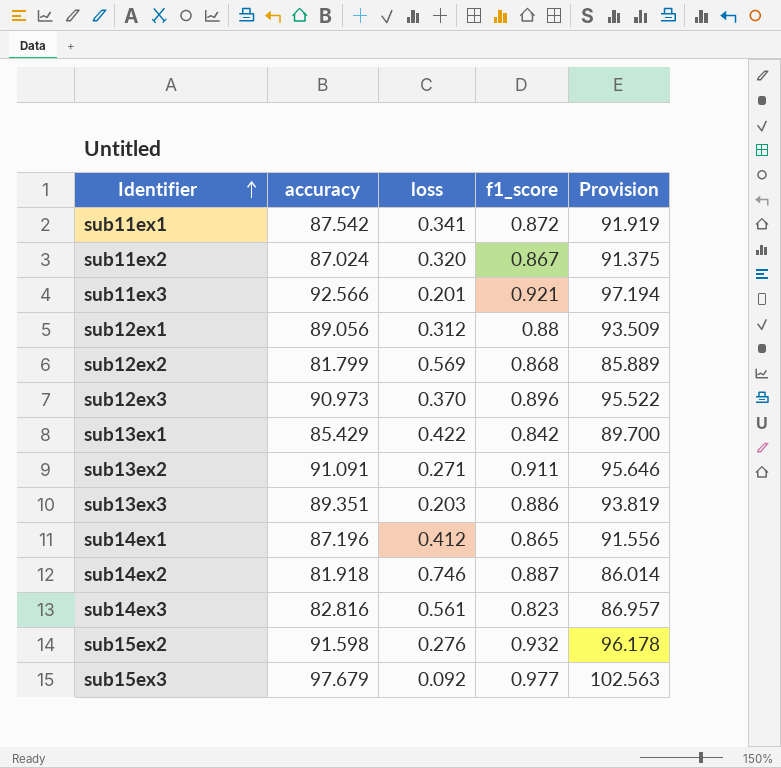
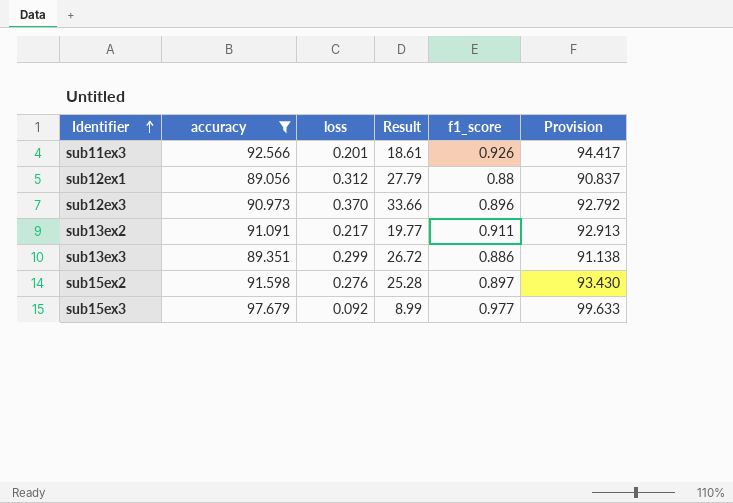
filter: none -> accuracy >= 89.056
column Result | formula: none -> [accuracy] * [loss]
column Provision | formula: [accuracy] * 1.05 -> [accuracy] * 1.02
sub11ex3 | f1_score: 0.921 -> 0.926
sub13ex2 | loss: 0.271 -> 0.217
sub13ex3 | loss: 0.203 -> 0.299
sub15ex2 | f1_score: 0.932 -> 0.897

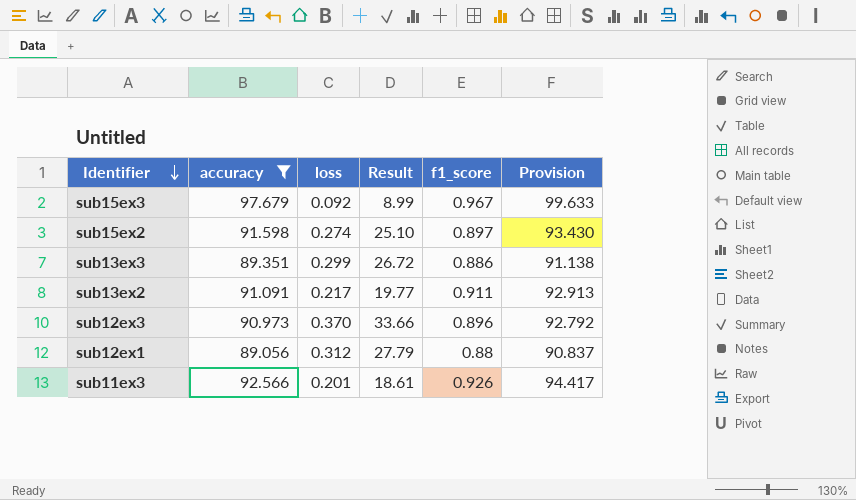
row order: Identifier ascending -> Identifier descending
sub15ex3 | f1_score: 0.977 -> 0.967
sub15ex2 | loss: 0.276 -> 0.274
sub15ex2 | Result: 25.28 -> 25.10

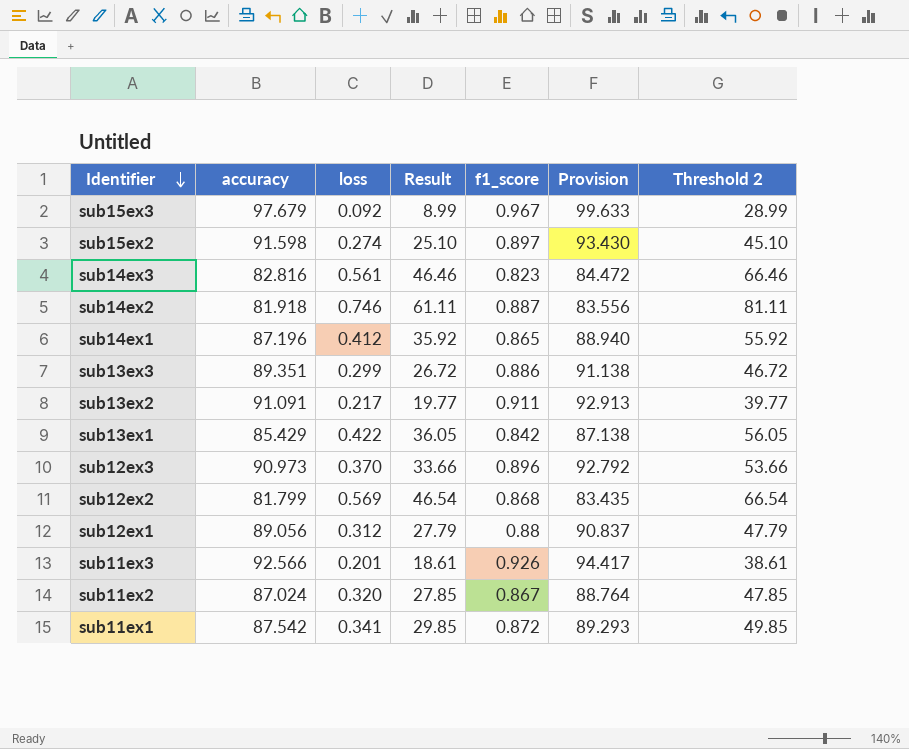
filter: accuracy >= 89.056 -> none
column Threshold 2 | formula: none -> [Result] + 20

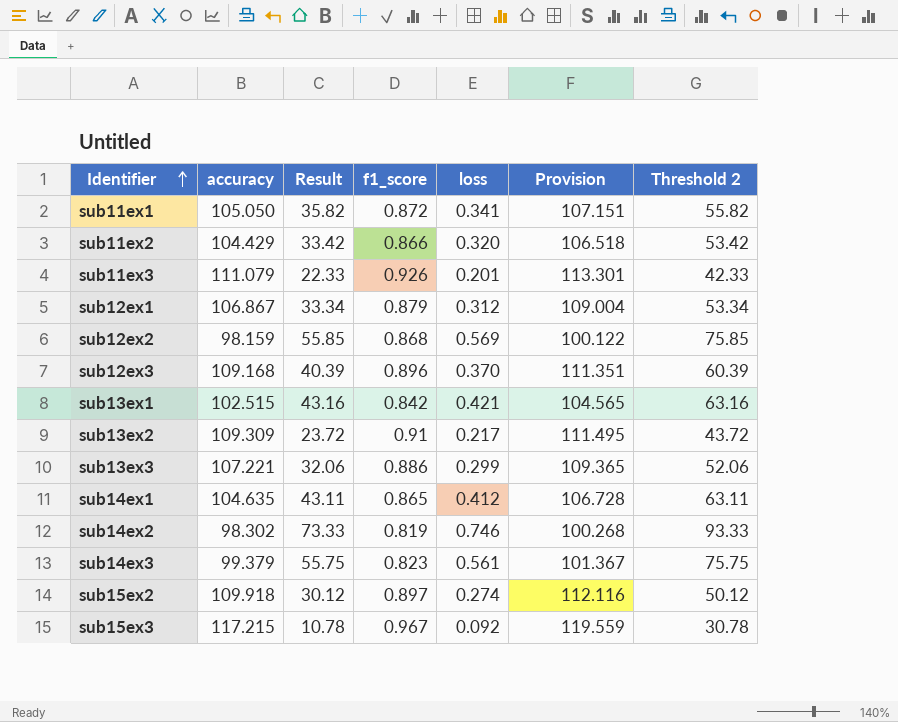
row order: Identifier descending -> Identifier ascending
column loss | position: 3 -> 5
sub11ex1 | accuracy: 87.542 -> 105.050
sub11ex1 | Result: 29.85 -> 35.82
sub11ex1 | Provision: 89.293 -> 107.151
sub11ex1 | Threshold 2: 49.85 -> 55.82
sub11ex2 | accuracy: 87.024 -> 104.429
sub11ex2 | Result: 27.85 -> 33.42
sub11ex2 | f1_score: 0.867 -> 0.866
sub11ex2 | Provision: 88.764 -> 106.518
sub11ex2 | Threshold 2: 47.85 -> 53.42
sub11ex3 | accuracy: 92.566 -> 111.079
sub11ex3 | Result: 18.61 -> 22.33
sub11ex3 | Provision: 94.417 -> 113.301
sub11ex3 | Threshold 2: 38.61 -> 42.33
sub12ex1 | accuracy: 89.056 -> 106.867
sub12ex1 | Result: 27.79 -> 33.34
sub12ex1 | f1_score: 0.88 -> 0.879
sub12ex1 | Provision: 90.837 -> 109.004
sub12ex1 | Threshold 2: 47.79 -> 53.34
sub12ex2 | accuracy: 81.799 -> 98.159
sub12ex2 | Result: 46.54 -> 55.85
sub12ex2 | Provision: 83.435 -> 100.122
sub12ex2 | Threshold 2: 66.54 -> 75.85
sub12ex3 | accuracy: 90.973 -> 109.168
sub12ex3 | Result: 33.66 -> 40.39
sub12ex3 | Provision: 92.792 -> 111.351
sub12ex3 | Threshold 2: 53.66 -> 60.39
sub13ex1 | accuracy: 85.429 -> 102.515
sub13ex1 | Result: 36.05 -> 43.16
sub13ex1 | loss: 0.422 -> 0.421
sub13ex1 | Provision: 87.138 -> 104.565
sub13ex1 | Threshold 2: 56.05 -> 63.16
sub13ex2 | accuracy: 91.091 -> 109.309
sub13ex2 | Result: 19.77 -> 23.72
sub13ex2 | f1_score: 0.911 -> 0.91
sub13ex2 | Provision: 92.913 -> 111.495
sub13ex2 | Threshold 2: 39.77 -> 43.72
sub13ex3 | accuracy: 89.351 -> 107.221
sub13ex3 | Result: 26.72 -> 32.06
sub13ex3 | Provision: 91.138 -> 109.365
sub13ex3 | Threshold 2: 46.72 -> 52.06
sub14ex1 | accuracy: 87.196 -> 104.635
sub14ex1 | Result: 35.92 -> 43.11
sub14ex1 | Provision: 88.940 -> 106.728
sub14ex1 | Threshold 2: 55.92 -> 63.11
sub14ex2 | accuracy: 81.918 -> 98.302
sub14ex2 | Result: 61.11 -> 73.33
sub14ex2 | f1_score: 0.887 -> 0.819
sub14ex2 | Provision: 83.556 -> 100.268
sub14ex2 | Threshold 2: 81.11 -> 93.33
sub14ex3 | accuracy: 82.816 -> 99.379
sub14ex3 | Result: 46.46 -> 55.75
sub14ex3 | Provision: 84.472 -> 101.367
sub14ex3 | Threshold 2: 66.46 -> 75.75
sub15ex2 | accuracy: 91.598 -> 109.918
sub15ex2 | Result: 25.10 -> 30.12
sub15ex2 | Provision: 93.430 -> 112.116
sub15ex2 | Threshold 2: 45.10 -> 50.12
sub15ex3 | accuracy: 97.679 -> 117.215
sub15ex3 | Result: 8.99 -> 10.78
sub15ex3 | Provision: 99.633 -> 119.559
sub15ex3 | Threshold 2: 28.99 -> 30.78

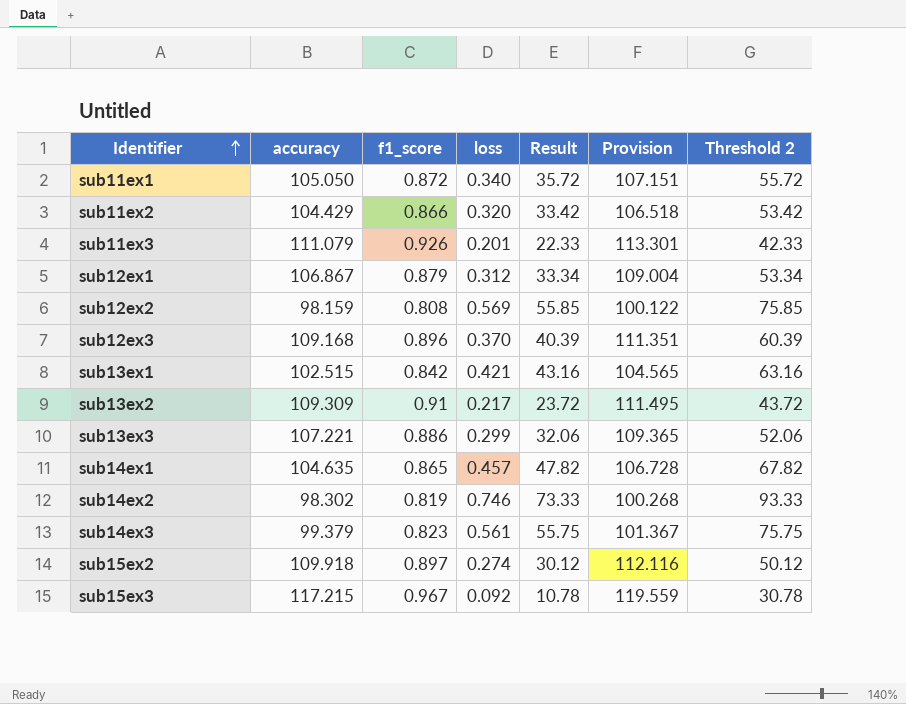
column Result | position: 3 -> 5
sub11ex1 | loss: 0.341 -> 0.340
sub11ex1 | Result: 35.82 -> 35.72
sub11ex1 | Threshold 2: 55.82 -> 55.72
sub12ex2 | f1_score: 0.868 -> 0.808
sub14ex1 | loss: 0.412 -> 0.457
sub14ex1 | Result: 43.11 -> 47.82
sub14ex1 | Threshold 2: 63.11 -> 67.82

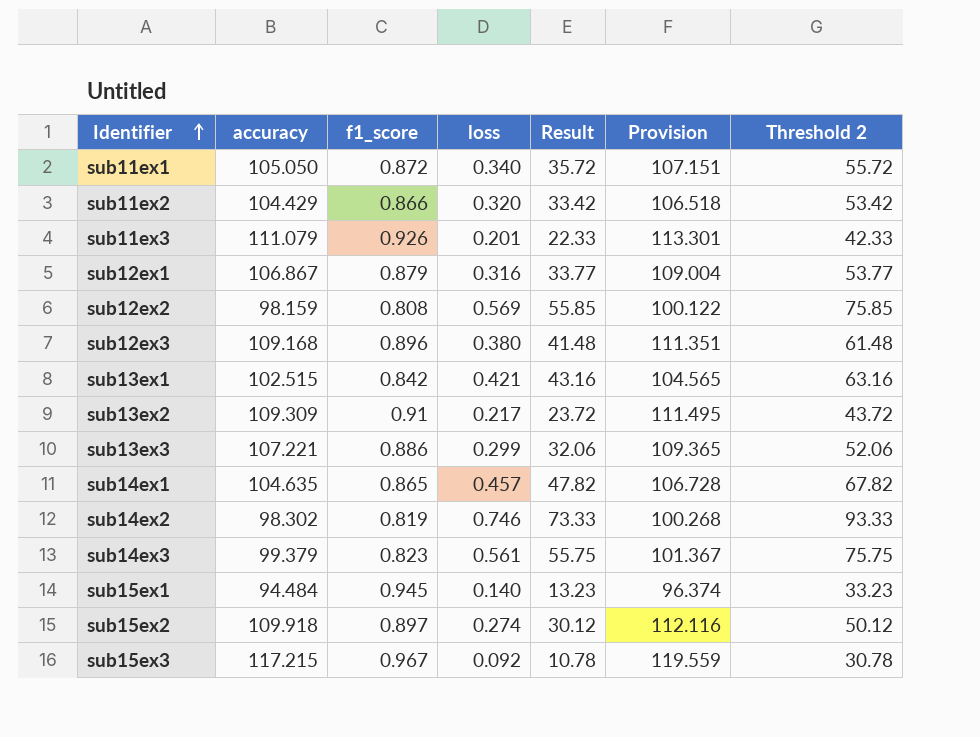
sub12ex1 | loss: 0.312 -> 0.316
sub12ex1 | Result: 33.34 -> 33.77
sub12ex1 | Threshold 2: 53.34 -> 53.77
sub12ex3 | loss: 0.370 -> 0.380
sub12ex3 | Result: 40.39 -> 41.48
sub12ex3 | Threshold 2: 60.39 -> 61.48
row sub15ex1: none -> 94.484 | 0.945 | 0.140 | 13.23 | 96.374 | 33.23

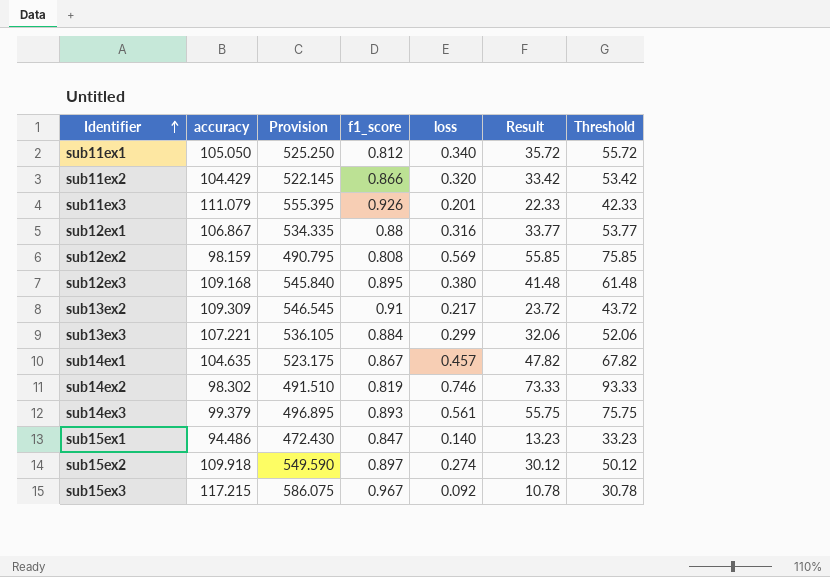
column Provision | formula: [accuracy] * 1.02 -> [accuracy] * 5
column Provision | position: 6 -> 3
column name: Threshold 2 -> Threshold
row sub13ex1: 102.515 | 0.842 | 0.421 | 43.16 | 104.565 | 63.16 -> none
sub11ex1 | f1_score: 0.872 -> 0.812
sub12ex1 | f1_score: 0.879 -> 0.88
sub12ex3 | f1_score: 0.896 -> 0.895
sub13ex3 | f1_score: 0.886 -> 0.884
sub14ex1 | f1_score: 0.865 -> 0.867
sub14ex3 | f1_score: 0.823 -> 0.893
sub15ex1 | accuracy: 94.484 -> 94.486
sub15ex1 | f1_score: 0.945 -> 0.847

